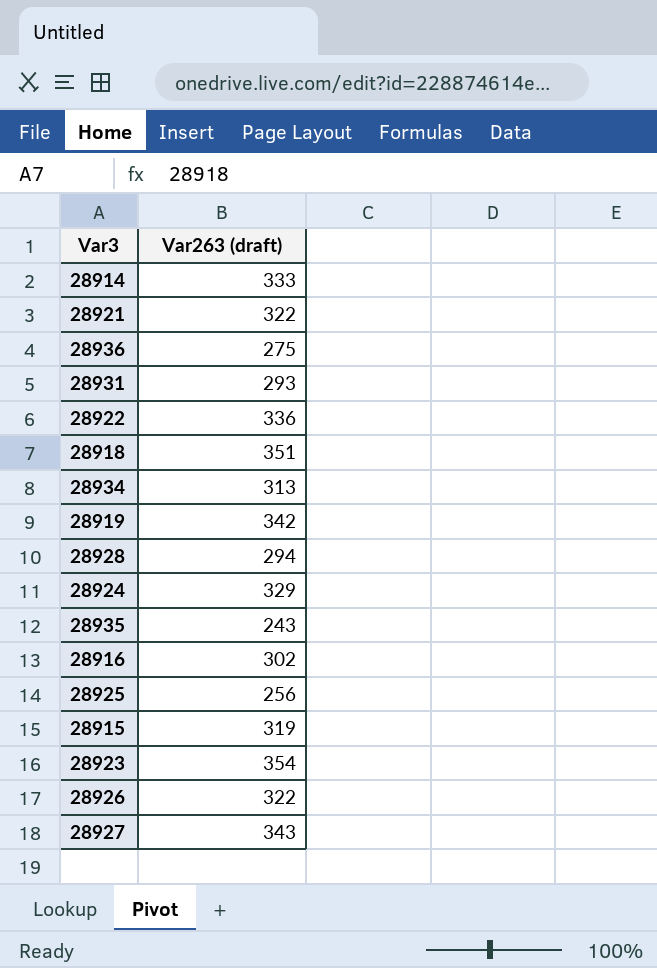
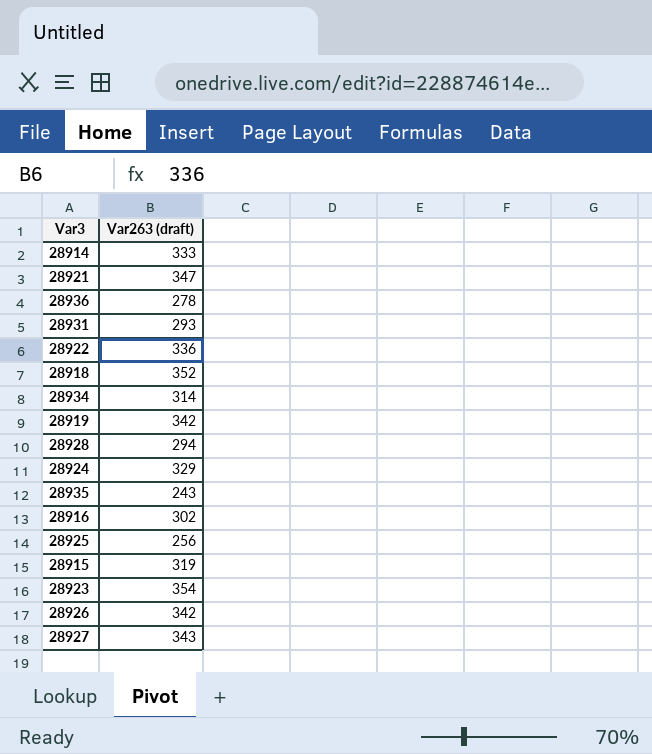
28921 | Var263 (draft): 322 -> 347
28936 | Var263 (draft): 275 -> 278
28918 | Var263 (draft): 351 -> 352
28934 | Var263 (draft): 313 -> 314
28926 | Var263 (draft): 322 -> 342

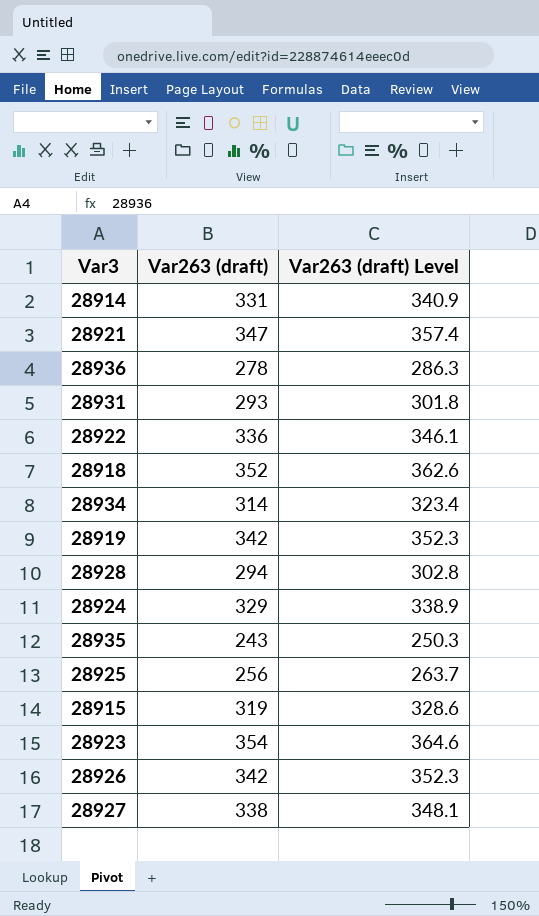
column Var263 (draft) Level | formula: none -> [Var263 (draft)] * 1.03
row 28916: 302 -> none
28914 | Var263 (draft): 333 -> 331
28927 | Var263 (draft): 343 -> 338

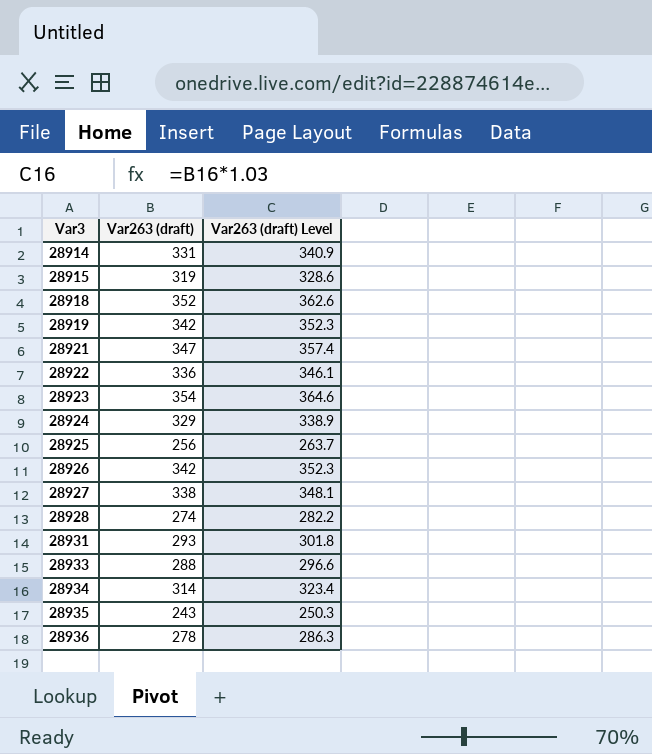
row order: none -> Var3 ascending
28928 | Var263 (draft): 294 -> 274
28928 | Var263 (draft) Level: 302.8 -> 282.2
row 28933: none -> 288 | 296.6

